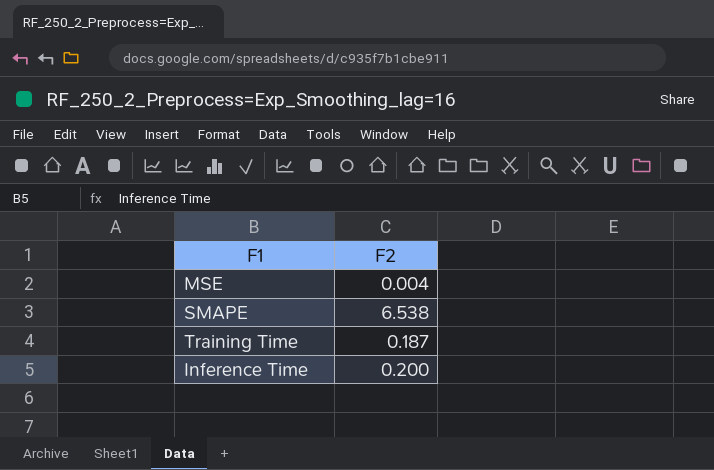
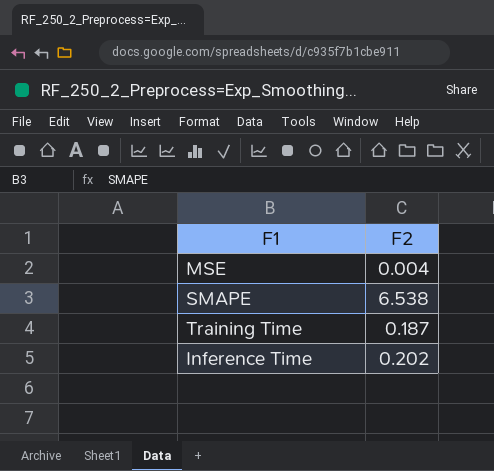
Inference Time | F2: 0.200 -> 0.202

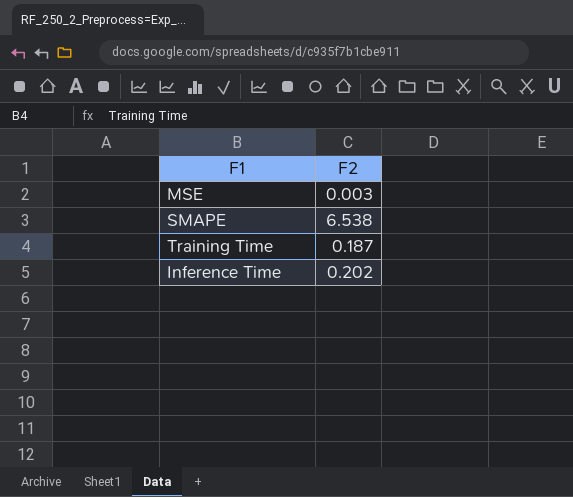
MSE | F2: 0.004 -> 0.003

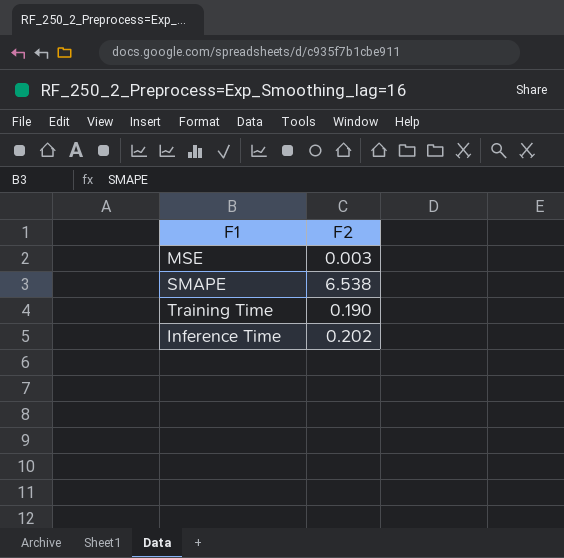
Training Time | F2: 0.187 -> 0.190

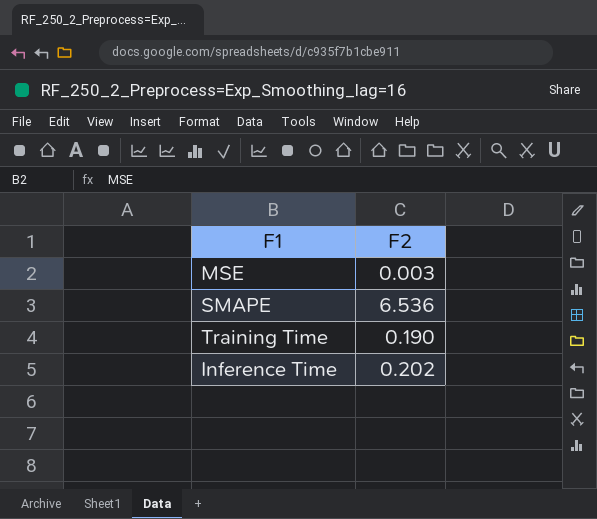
SMAPE | F2: 6.538 -> 6.536

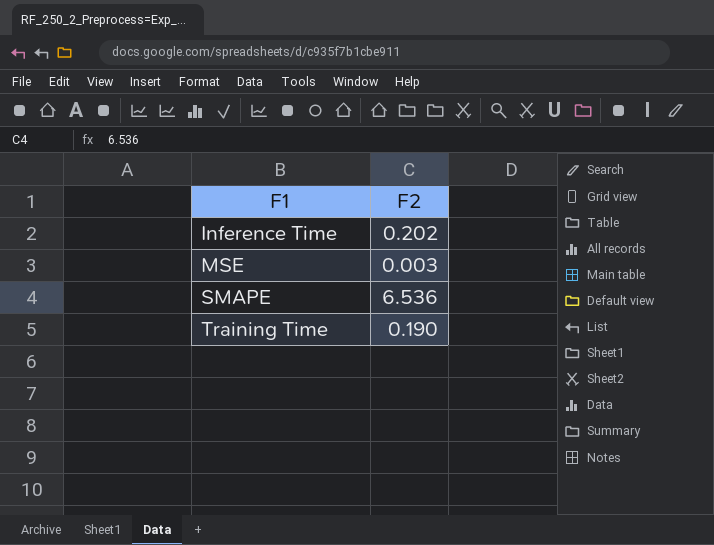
row order: none -> F1 ascending

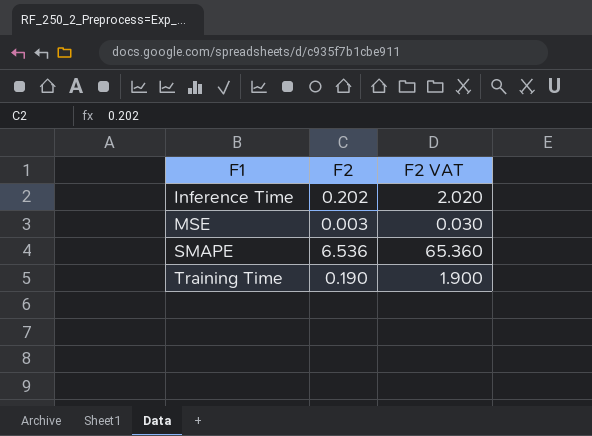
column F2 VAT | formula: none -> [F2] * 10

